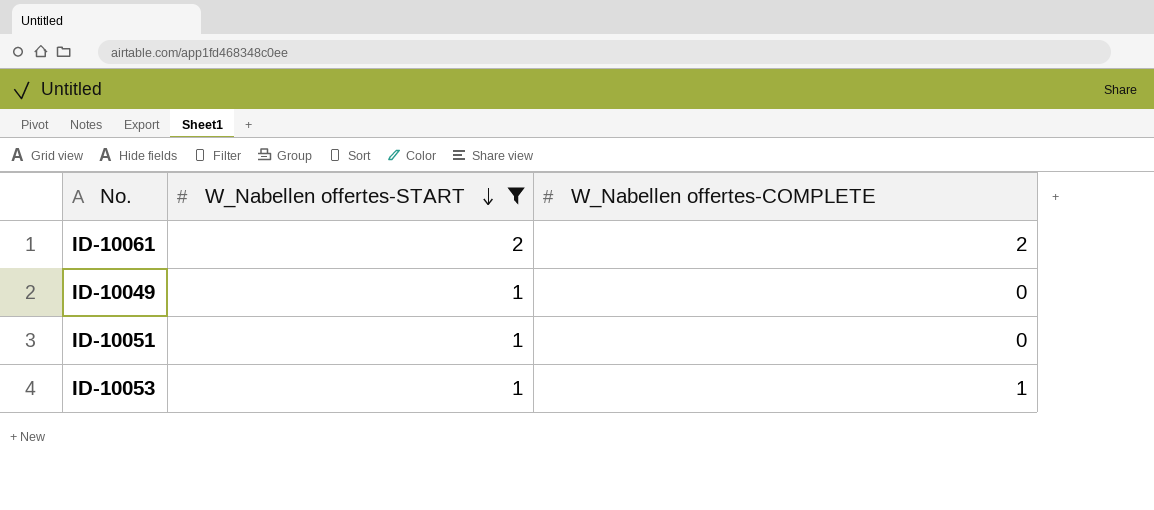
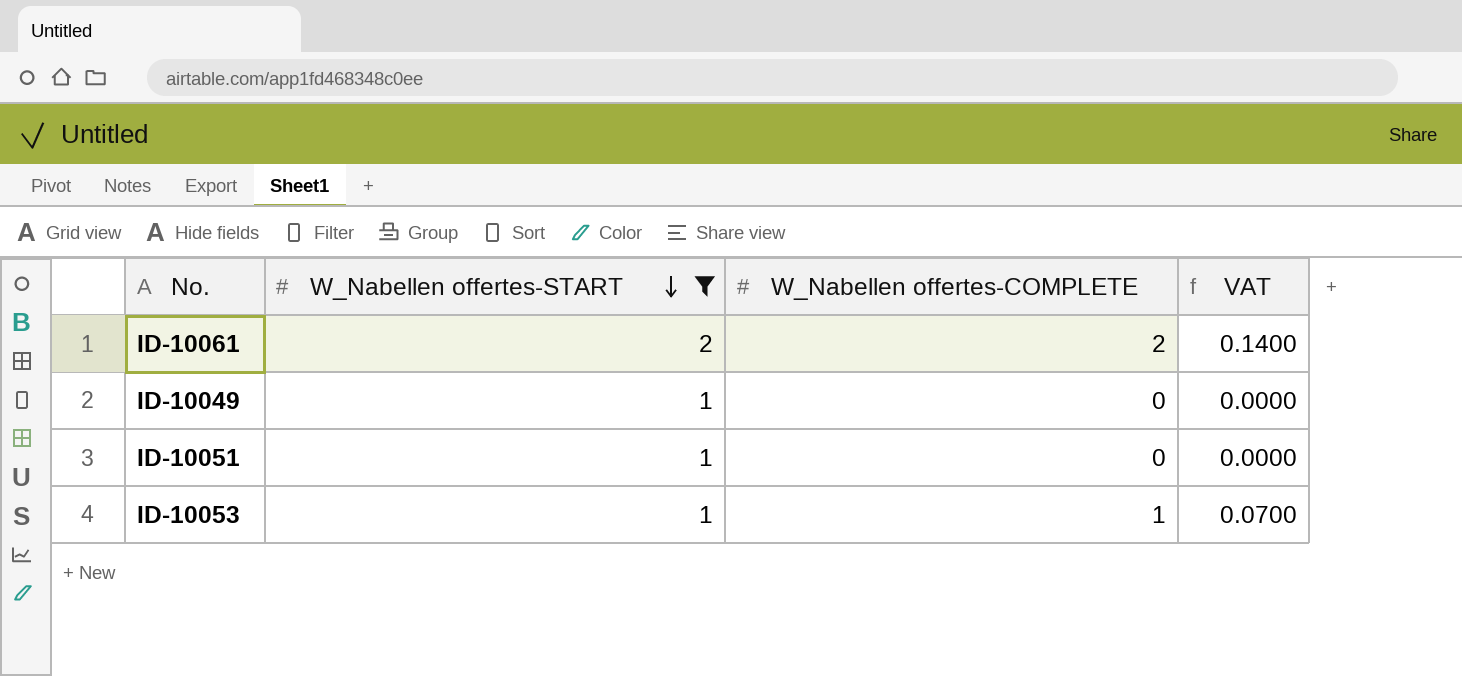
column VAT | formula: none -> [W_Nabellen offertes-COMPLETE] * 0.07

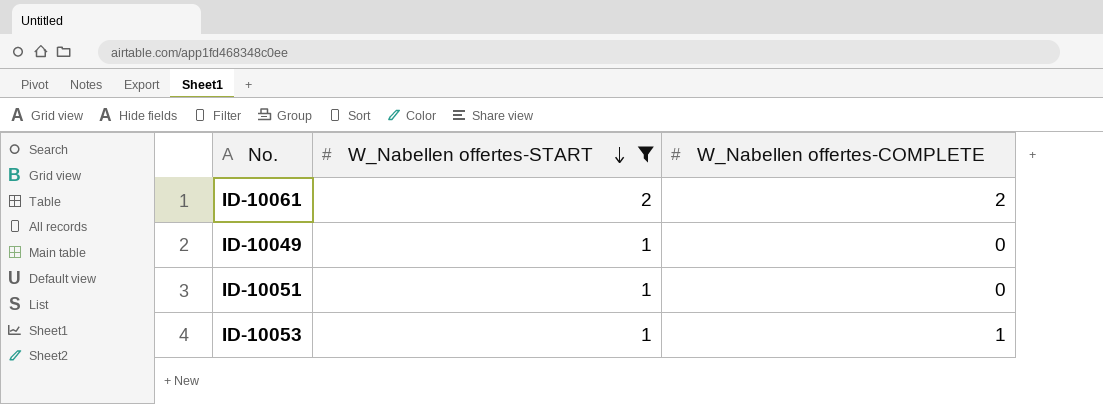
column VAT | formula: [W_Nabellen offertes-COMPLETE] * 0.07 -> none

